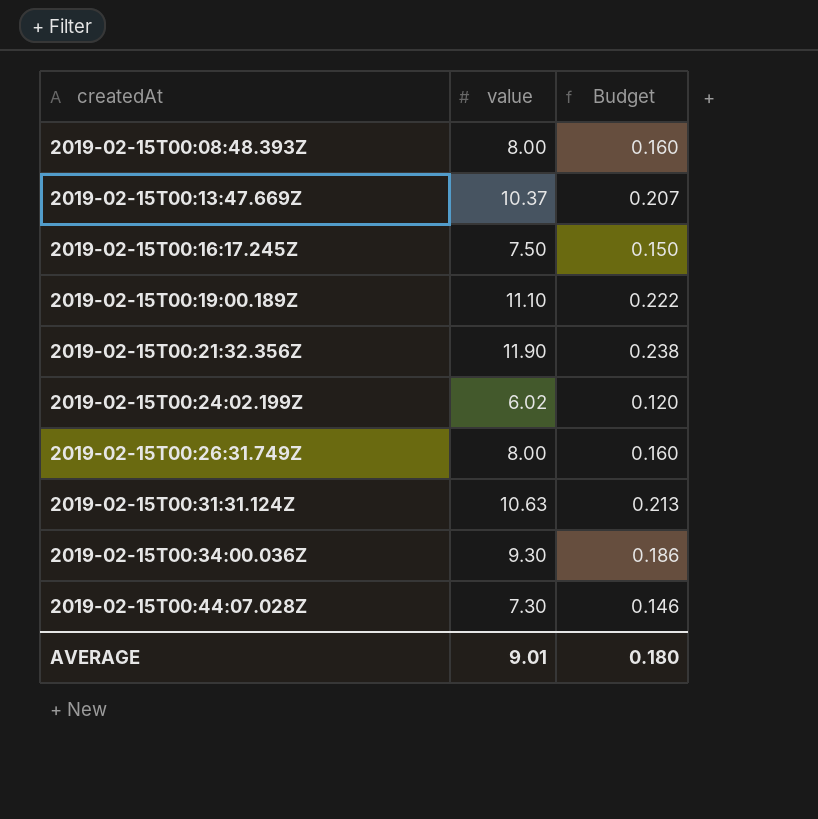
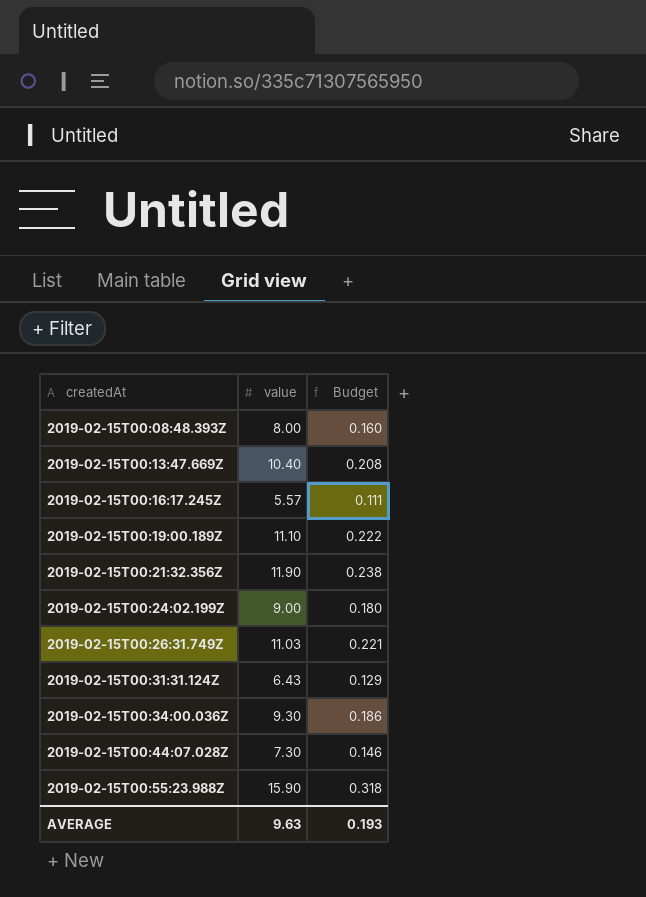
2019-02-15T00:13:47.669Z | value: 10.37 -> 10.40
2019-02-15T00:13:47.669Z | Budget: 0.207 -> 0.208
2019-02-15T00:16:17.245Z | value: 7.50 -> 5.57
2019-02-15T00:16:17.245Z | Budget: 0.150 -> 0.111
2019-02-15T00:24:02.199Z | value: 6.02 -> 9.00
2019-02-15T00:24:02.199Z | Budget: 0.120 -> 0.180
2019-02-15T00:26:31.749Z | value: 8.00 -> 11.03
2019-02-15T00:26:31.749Z | Budget: 0.160 -> 0.221
2019-02-15T00:31:31.124Z | value: 10.63 -> 6.43
2019-02-15T00:31:31.124Z | Budget: 0.213 -> 0.129
row 2019-02-15T00:55:23.988Z: none -> 15.90 | 0.318
AVERAGE | value: 9.01 -> 9.63
AVERAGE | Budget: 0.180 -> 0.193

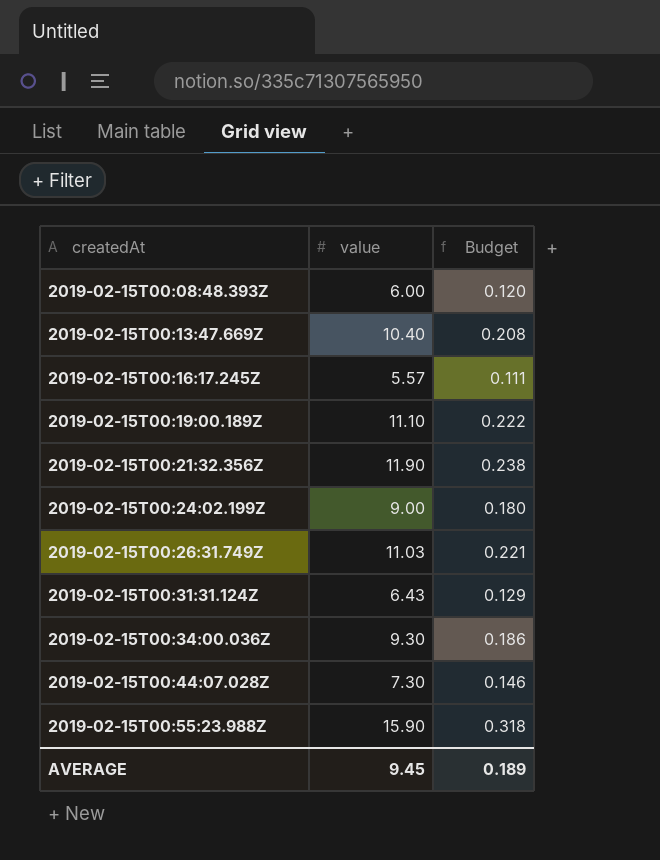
2019-02-15T00:08:48.393Z | value: 8.00 -> 6.00
2019-02-15T00:08:48.393Z | Budget: 0.160 -> 0.120
AVERAGE | value: 9.63 -> 9.45
AVERAGE | Budget: 0.193 -> 0.189

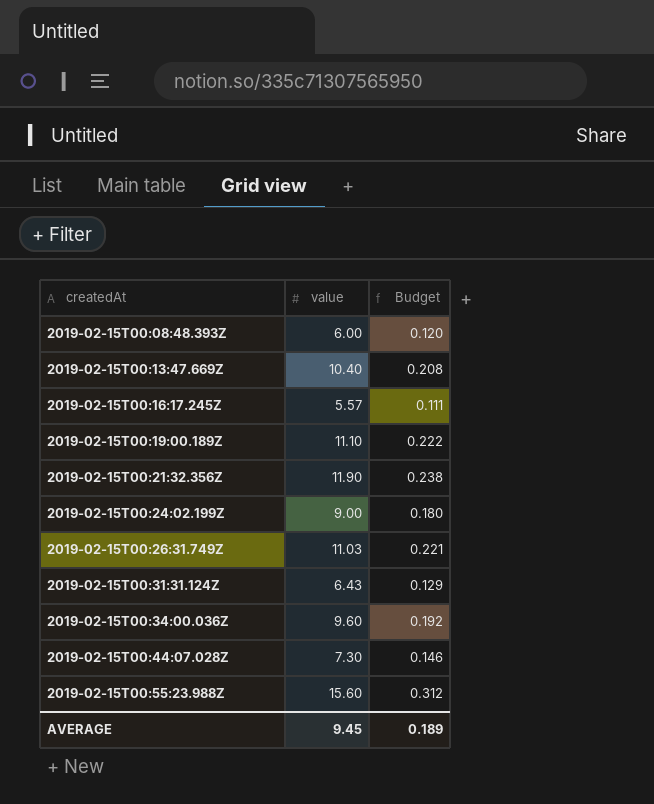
2019-02-15T00:34:00.036Z | value: 9.30 -> 9.60
2019-02-15T00:34:00.036Z | Budget: 0.186 -> 0.192
2019-02-15T00:55:23.988Z | value: 15.90 -> 15.60
2019-02-15T00:55:23.988Z | Budget: 0.318 -> 0.312

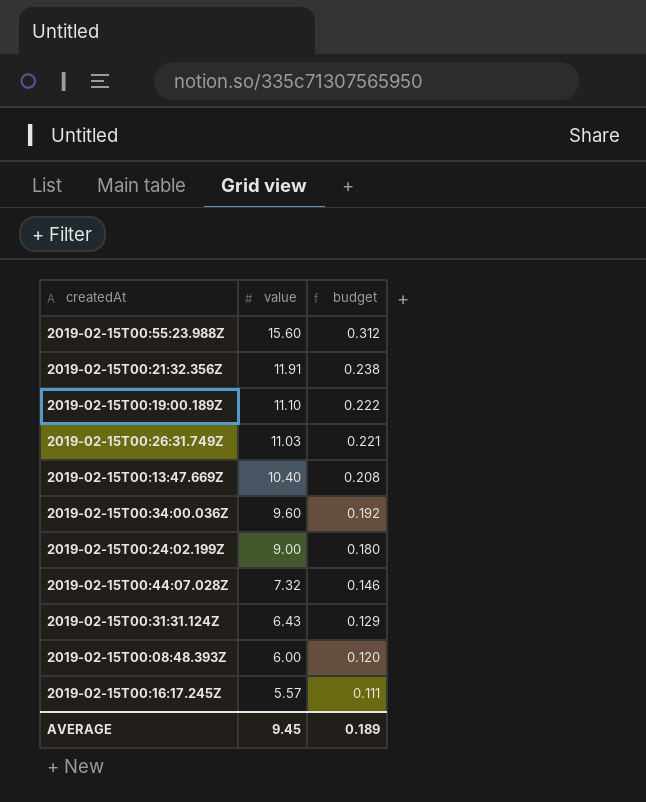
row order: createdAt ascending -> value descending
column name: Budget -> budget
2019-02-15T00:21:32.356Z | value: 11.90 -> 11.91
2019-02-15T00:44:07.028Z | value: 7.30 -> 7.32

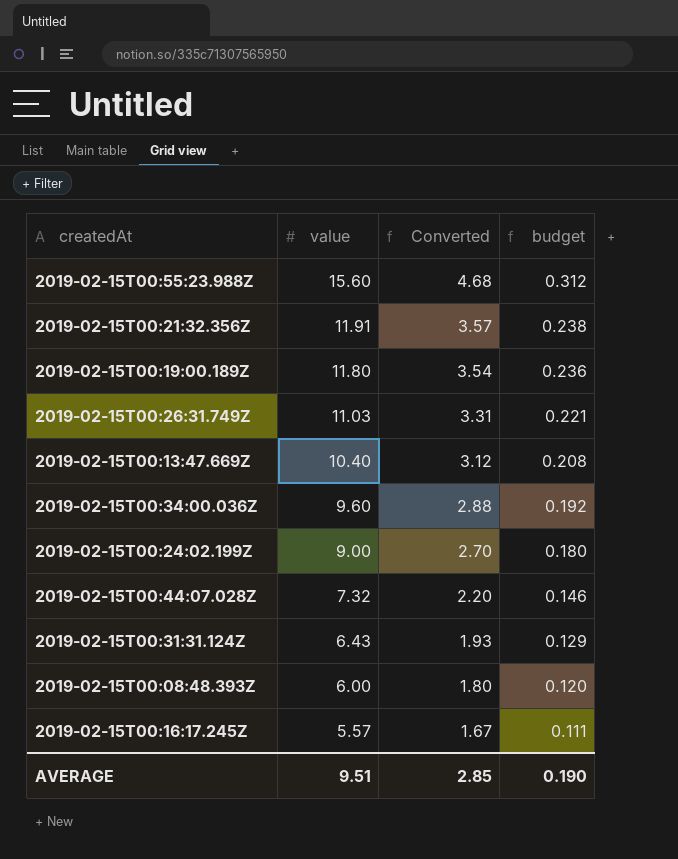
column Converted | formula: none -> [value] * 0.3
2019-02-15T00:19:00.189Z | value: 11.10 -> 11.80
2019-02-15T00:19:00.189Z | budget: 0.222 -> 0.236
AVERAGE | value: 9.45 -> 9.51
AVERAGE | budget: 0.189 -> 0.190

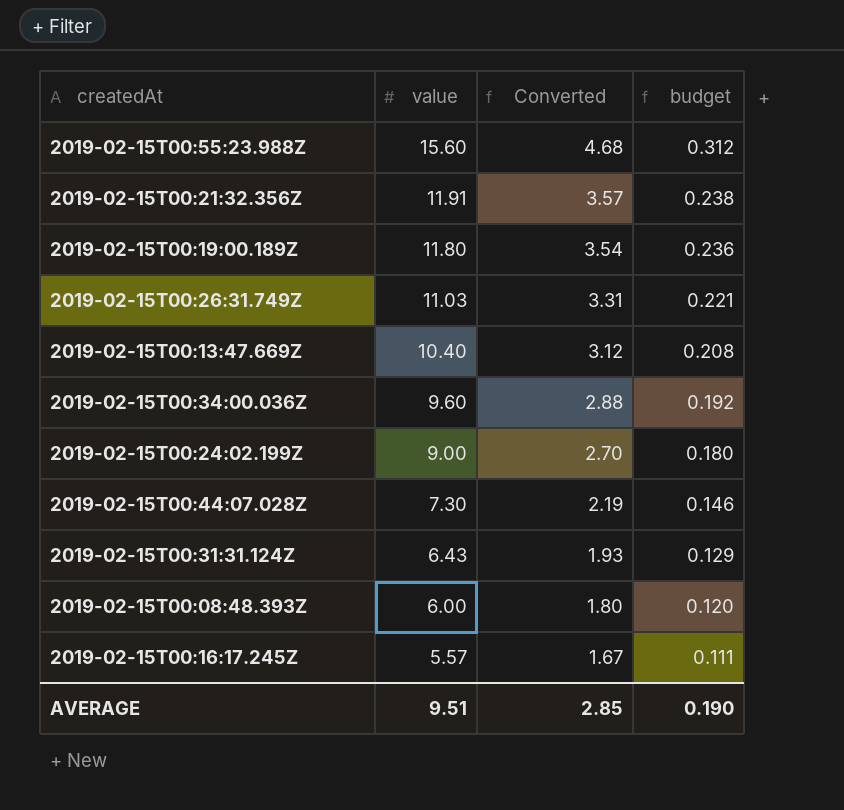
2019-02-15T00:44:07.028Z | value: 7.32 -> 7.30
2019-02-15T00:44:07.028Z | Converted: 2.20 -> 2.19

